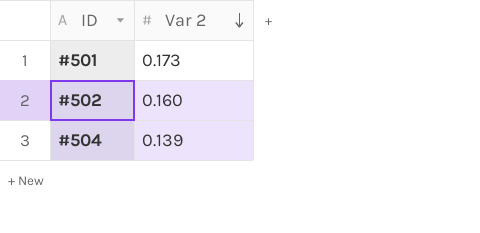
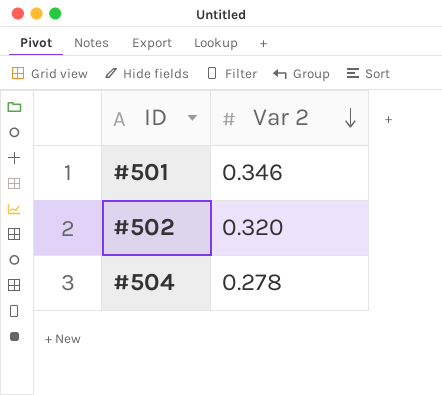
#501 | Var 2: 0.173 -> 0.346
#502 | Var 2: 0.160 -> 0.320
#504 | Var 2: 0.139 -> 0.278

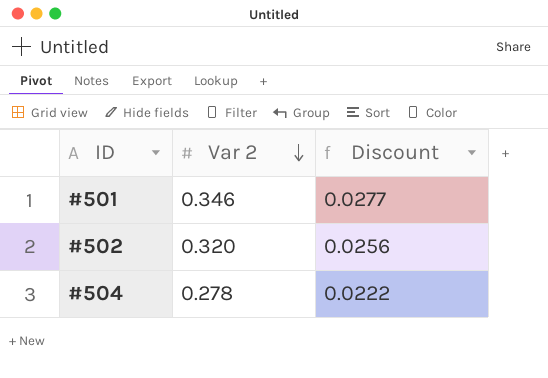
column Discount | formula: none -> [Var 2] * 0.08

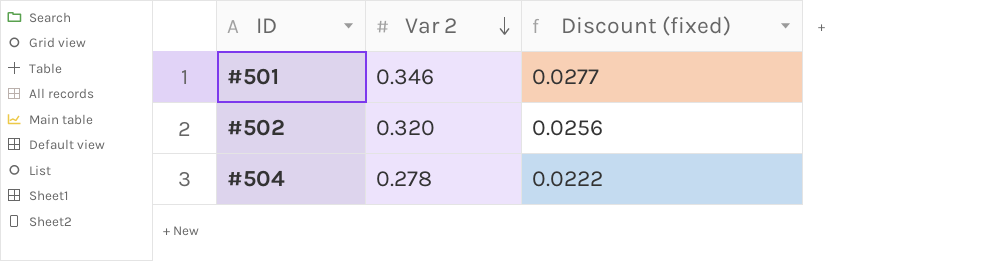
column name: Discount -> Discount (fixed)

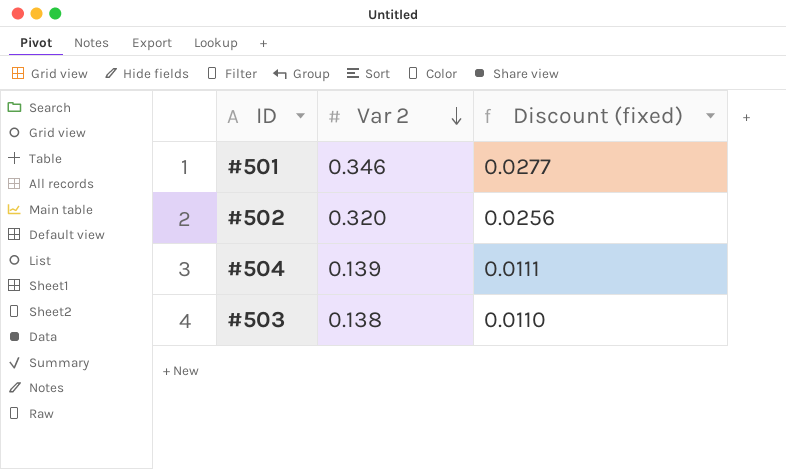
#504 | Var 2: 0.278 -> 0.139
#504 | Discount (fixed): 0.0222 -> 0.0111
row #503: none -> 0.138 | 0.0110

